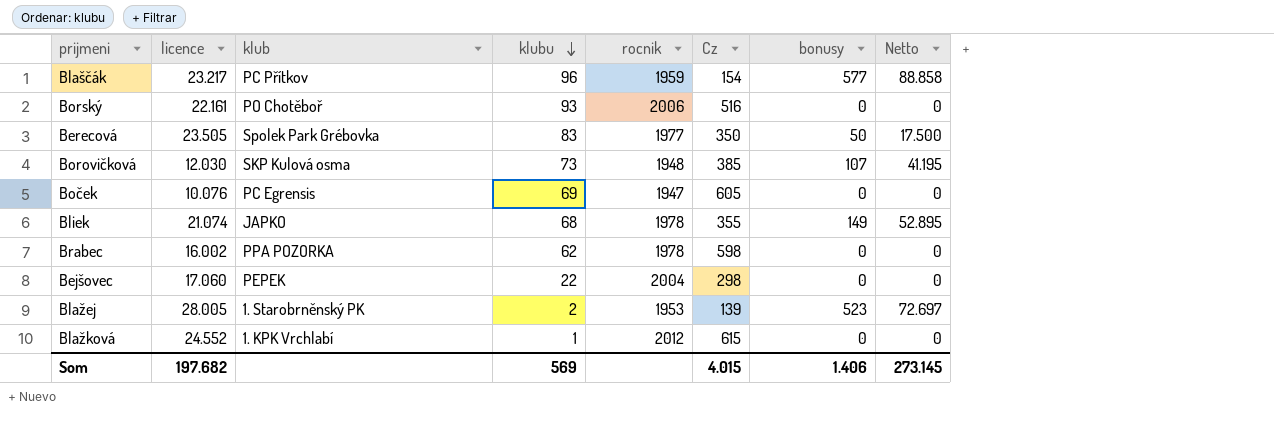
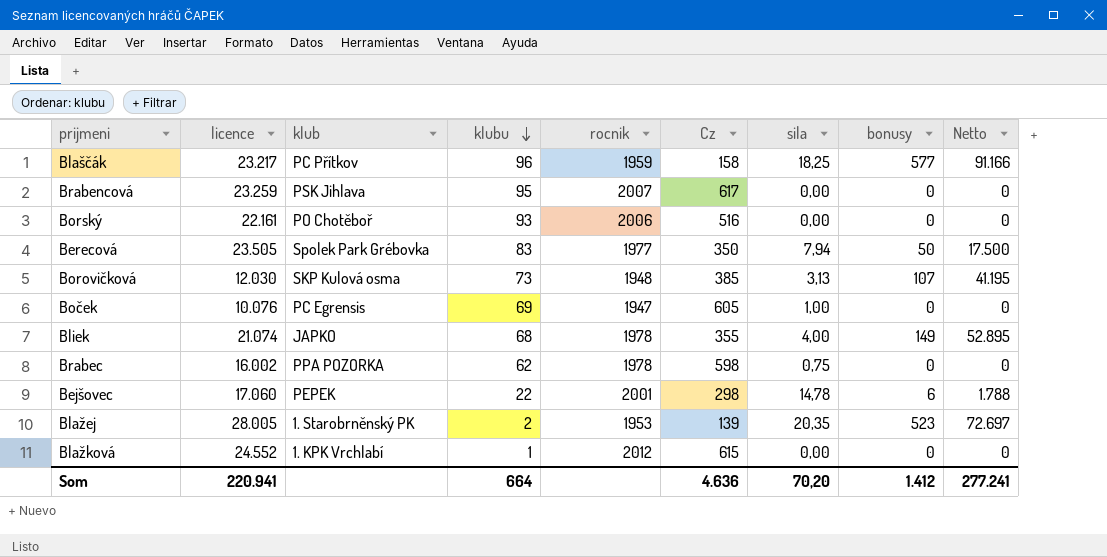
column sila | position: none -> 7
Blaščák | Cz: 154 -> 158
Blaščák | Netto: 88.858 -> 91.166
row Brabencová: none -> 23.259 | PSK Jihlava | 95 | 2007 | 617 | 0,00 | 0 | 0
Bejšovec | rocnik: 2004 -> 2001
Bejšovec | bonusy: 0 -> 6
Bejšovec | Netto: 0 -> 1.788
Som | licence: 197.682 -> 220.941
Som | klubu: 569 -> 664
Som | Cz: 4.015 -> 4.636
Som | bonusy: 1.406 -> 1.412
Som | Netto: 273.145 -> 277.241

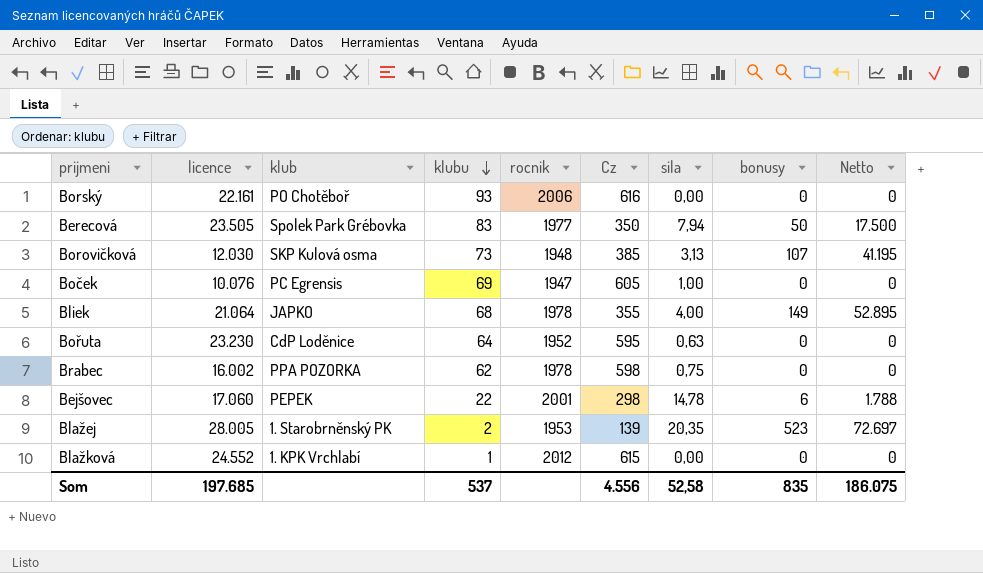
row Blaščák: 23.217 | PC Přítkov | 96 | 1959 | 158 | 18,25 | 577 | 91.166 -> none
row Brabencová: 23.259 | PSK Jihlava | 95 | 2007 | 617 | 0,00 | 0 | 0 -> none
Borský | Cz: 516 -> 616
Bliek | licence: 21.074 -> 21.064
row Bořuta: none -> 23.230 | CdP Loděnice | 64 | 1952 | 595 | 0,63 | 0 | 0
Som | licence: 220.941 -> 197.685
Som | klubu: 664 -> 537
Som | Cz: 4.636 -> 4.556
Som | sila: 70,20 -> 52,58
Som | bonusy: 1.412 -> 835
Som | Netto: 277.241 -> 186.075

